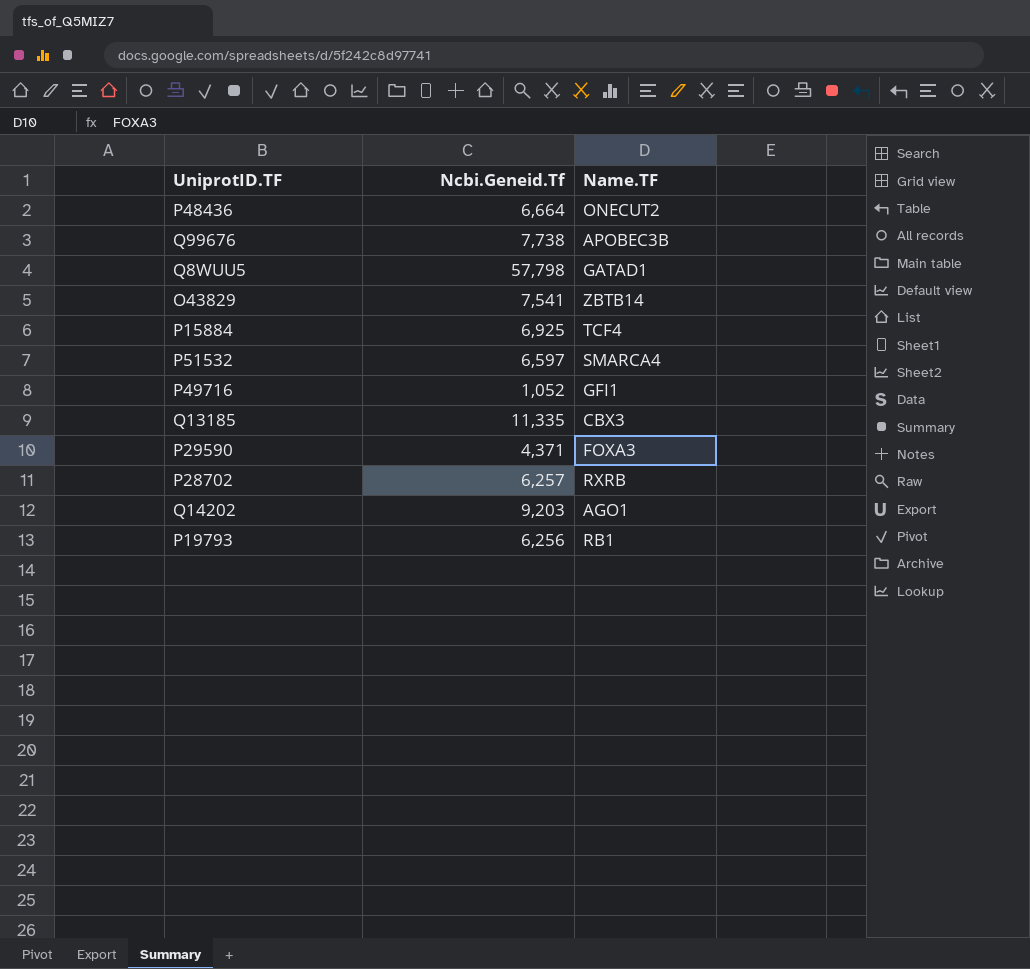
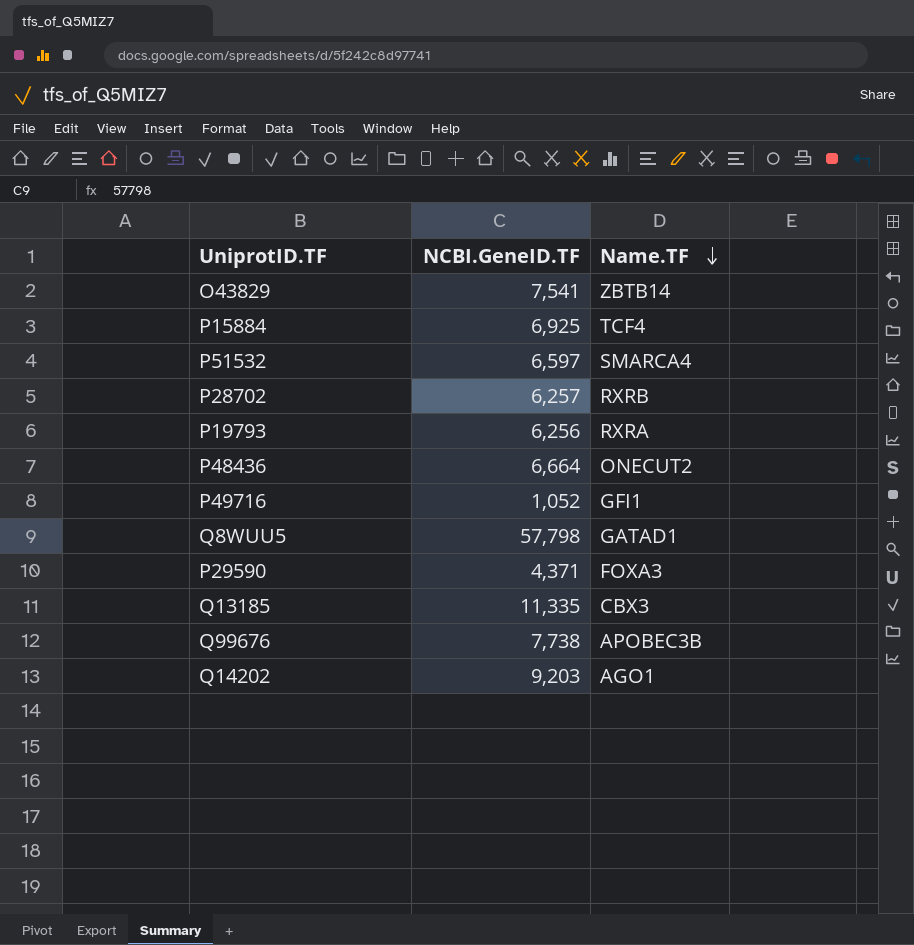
row order: none -> Name.TF descending
column name: Ncbi.Geneid.Tf -> NCBI.GeneID.TF
P19793 | Name.TF: RB1 -> RXRA

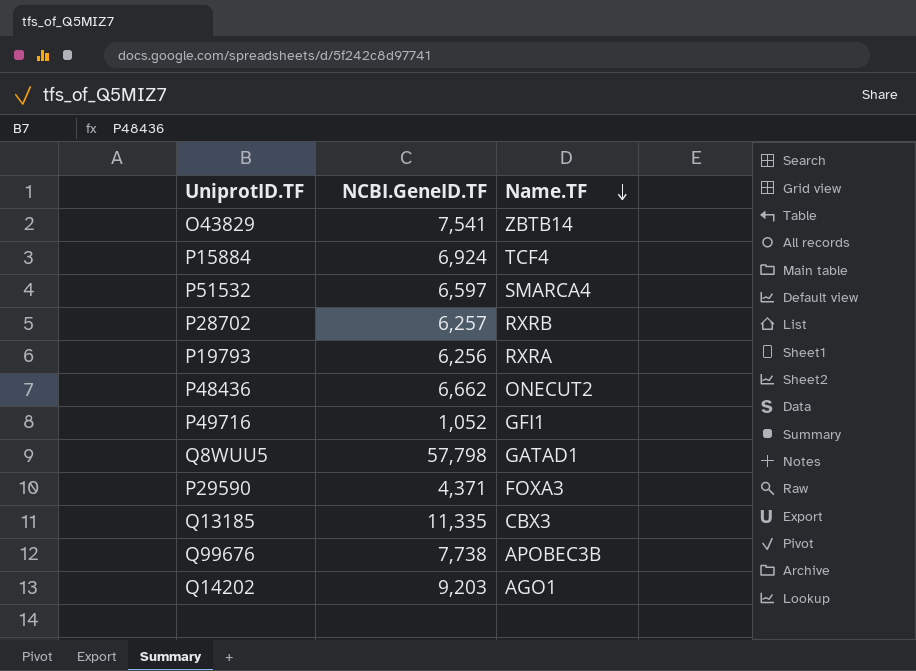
P15884 | NCBI.GeneID.TF: 6,925 -> 6,924
P48436 | NCBI.GeneID.TF: 6,664 -> 6,662

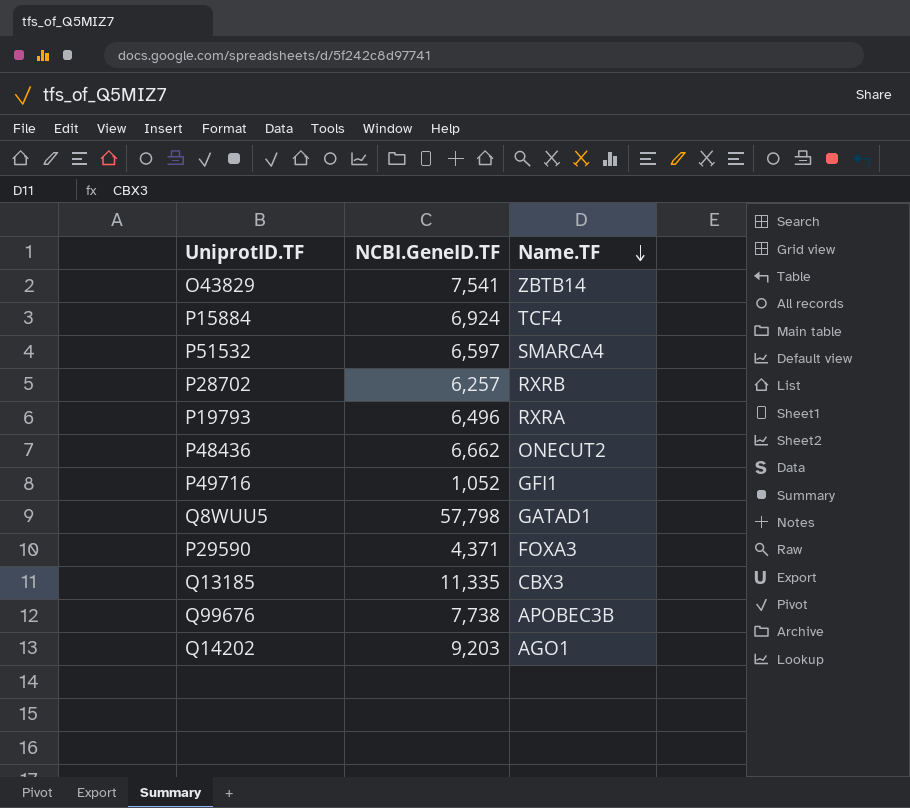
P19793 | NCBI.GeneID.TF: 6,256 -> 6,496

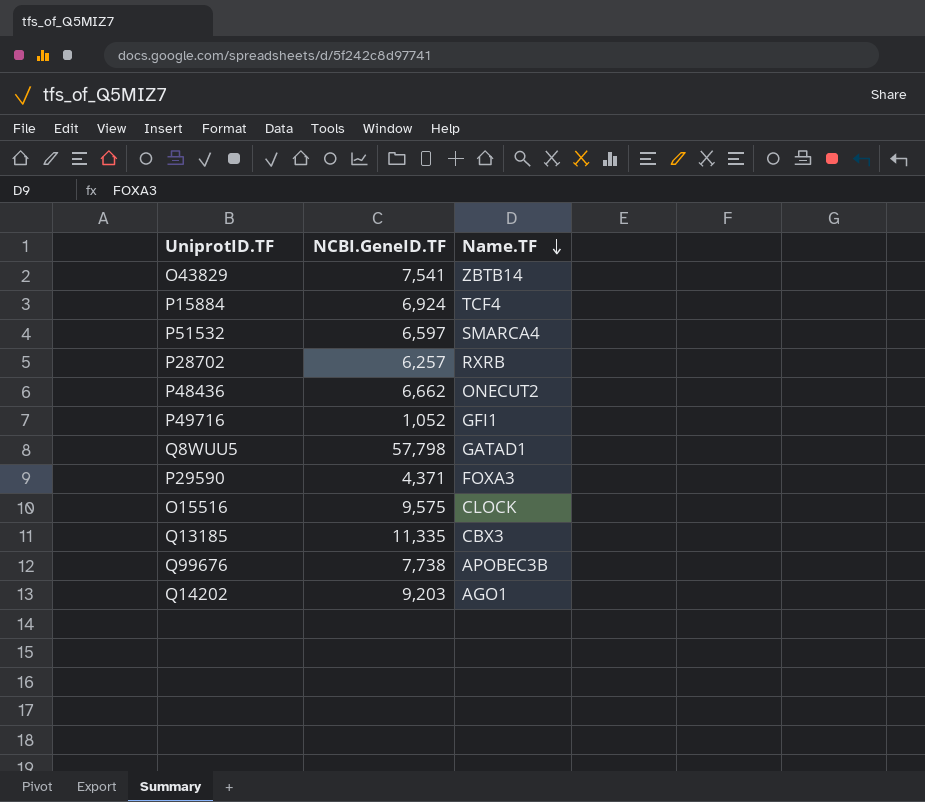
row P19793: 6,496 | RXRA -> none
row O15516: none -> 9,575 | CLOCK

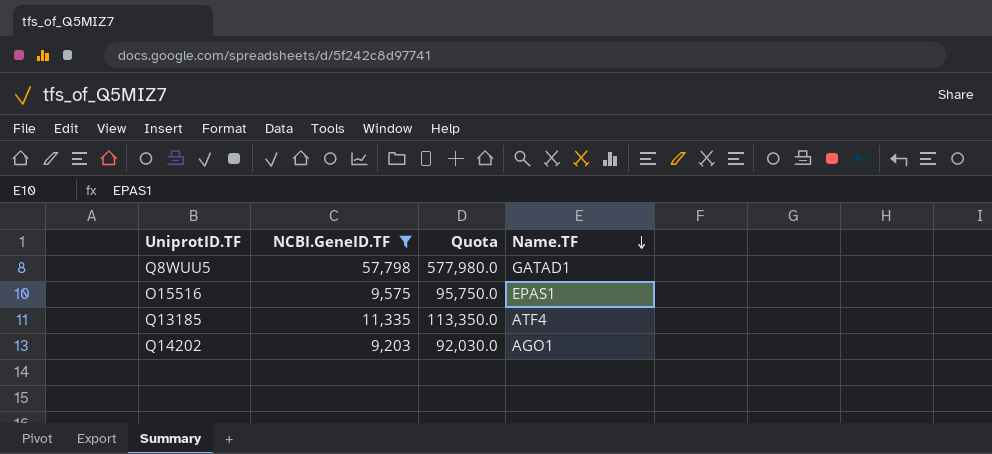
filter: none -> NCBI.GeneID.TF >= 9,203
column Quota | formula: none -> [NCBI.GeneID.TF] * 10
O15516 | Name.TF: CLOCK -> EPAS1
Q13185 | Name.TF: CBX3 -> ATF4

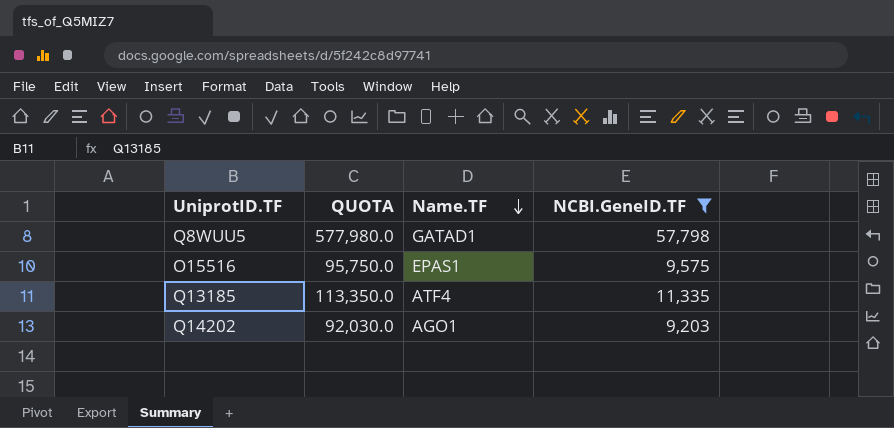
column name: Quota -> QUOTA
column NCBI.GeneID.TF | position: 2 -> 4

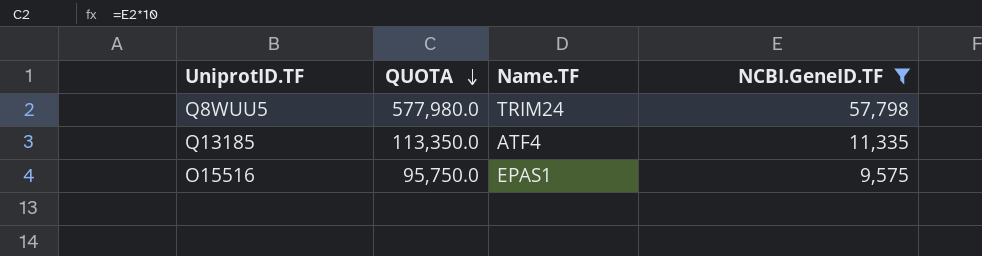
row order: Name.TF descending -> QUOTA descending
row Q14202: 92,030.0 | AGO1 | 9,203 -> none
Q8WUU5 | Name.TF: GATAD1 -> TRIM24

